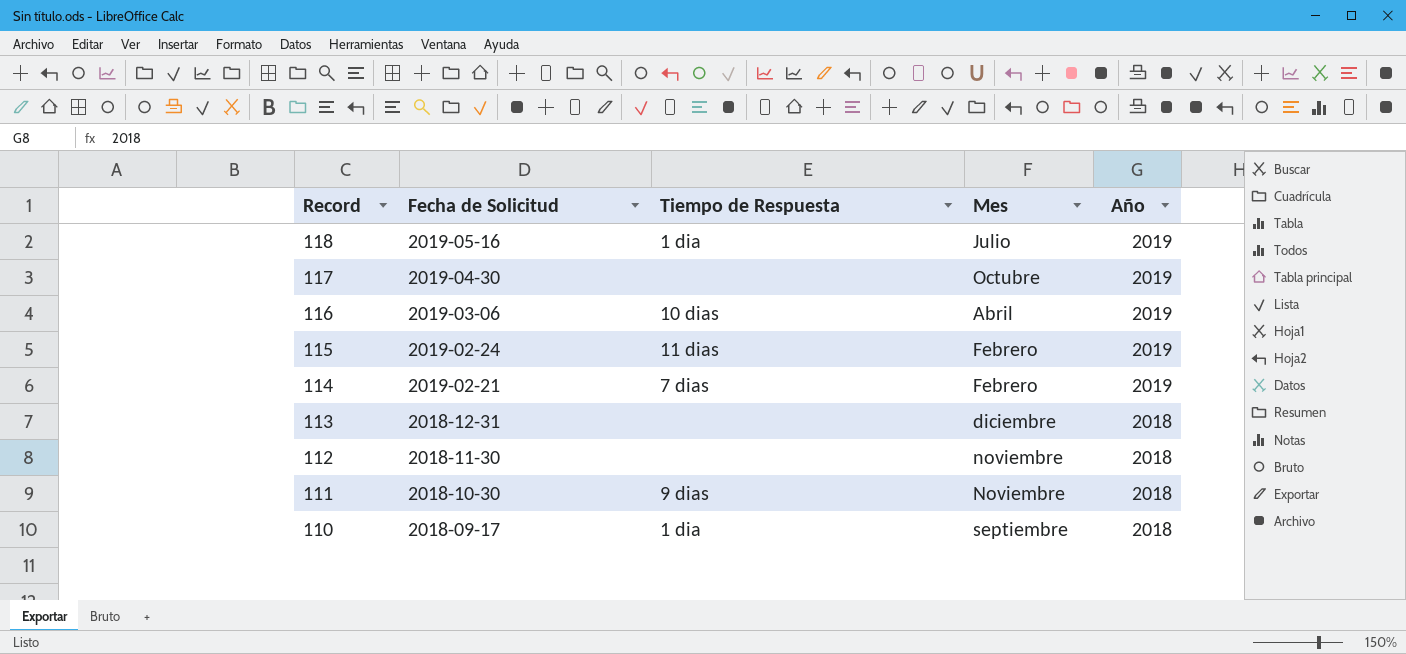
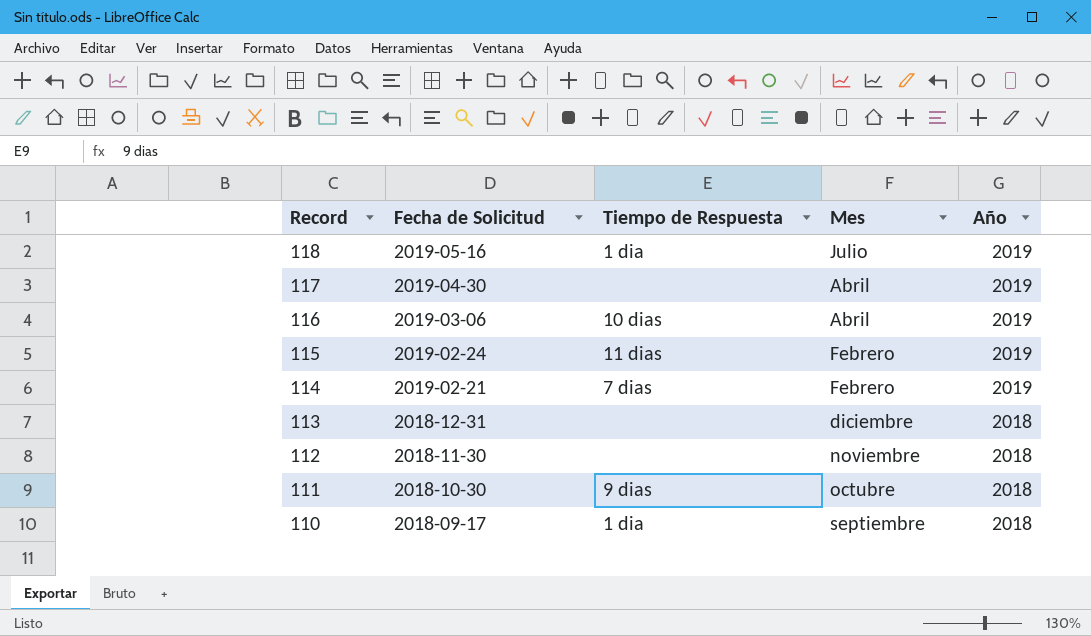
117 | Mes: Octubre -> Abril
111 | Mes: Noviembre -> octubre

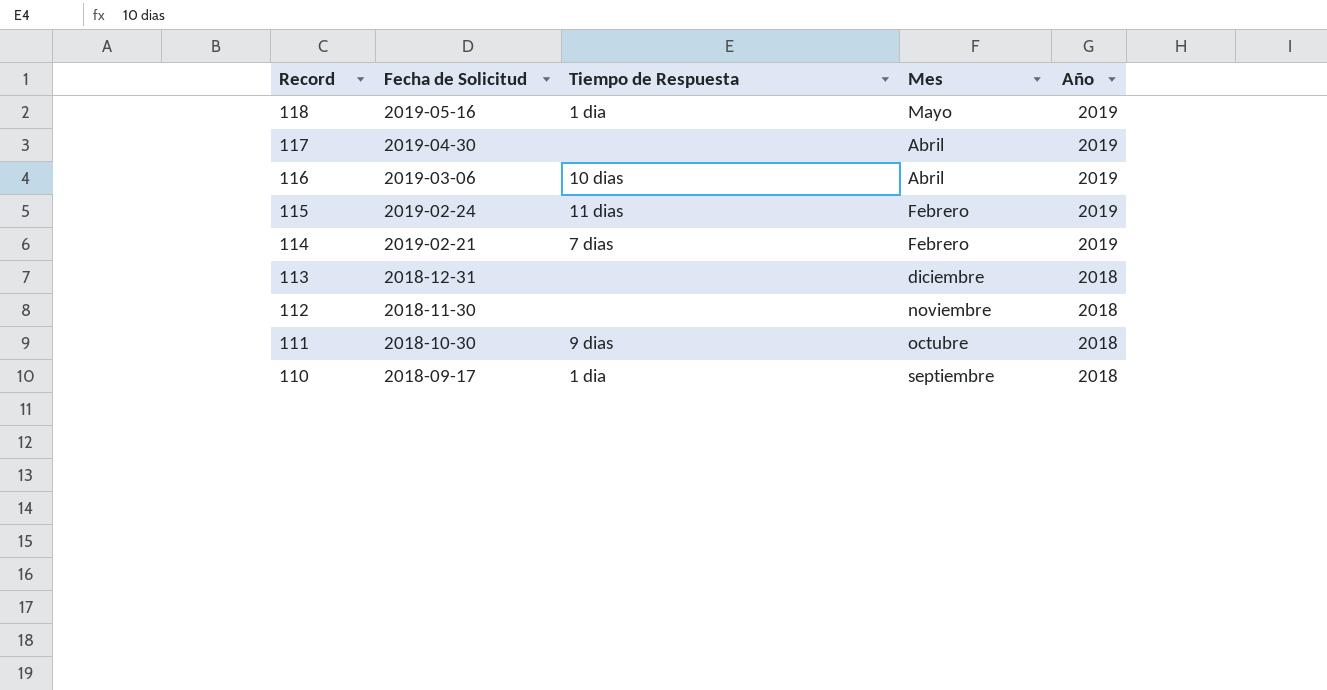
118 | Mes: Julio -> Mayo

